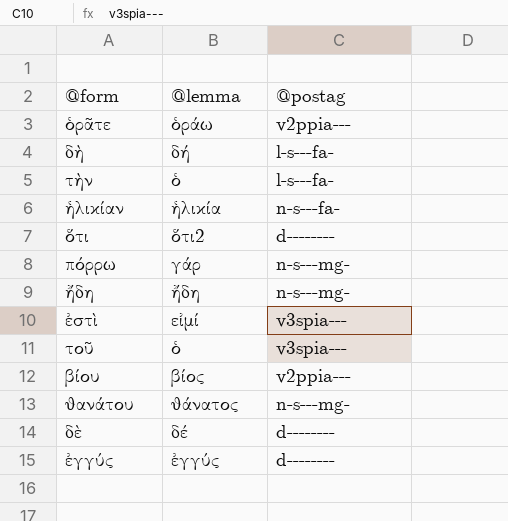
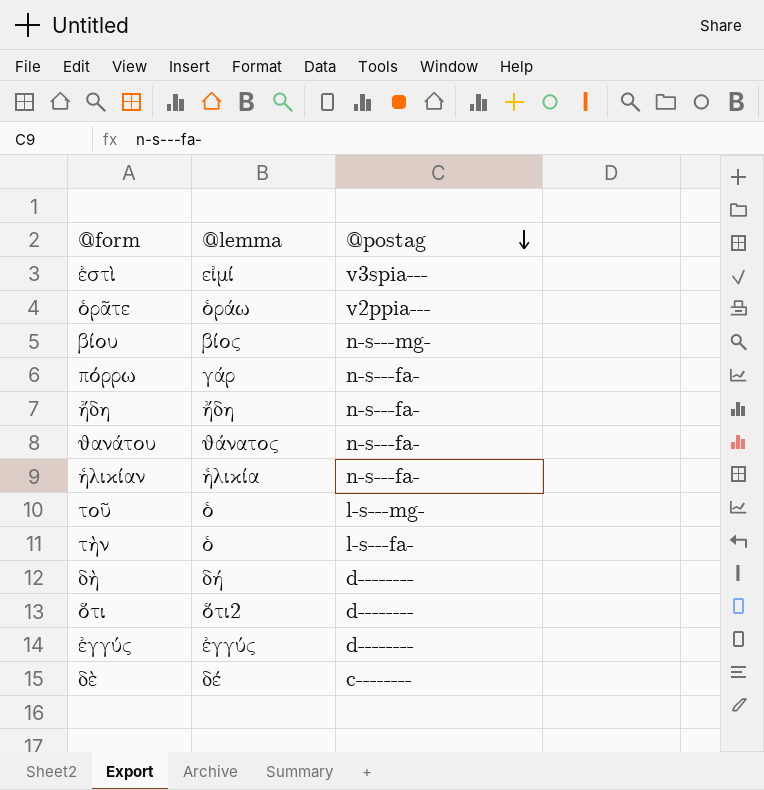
row order: none -> @postag descending
βίου | @postag: v2ppia--- -> n-s---mg-
πόρρω | @postag: n-s---mg- -> n-s---fa-
ἤδη | @postag: n-s---mg- -> n-s---fa-
θανάτου | @postag: n-s---mg- -> n-s---fa-
τοῦ | @postag: v3spia--- -> l-s---mg-
δὴ | @postag: l-s---fa- -> d--------
δὲ | @postag: d-------- -> c--------

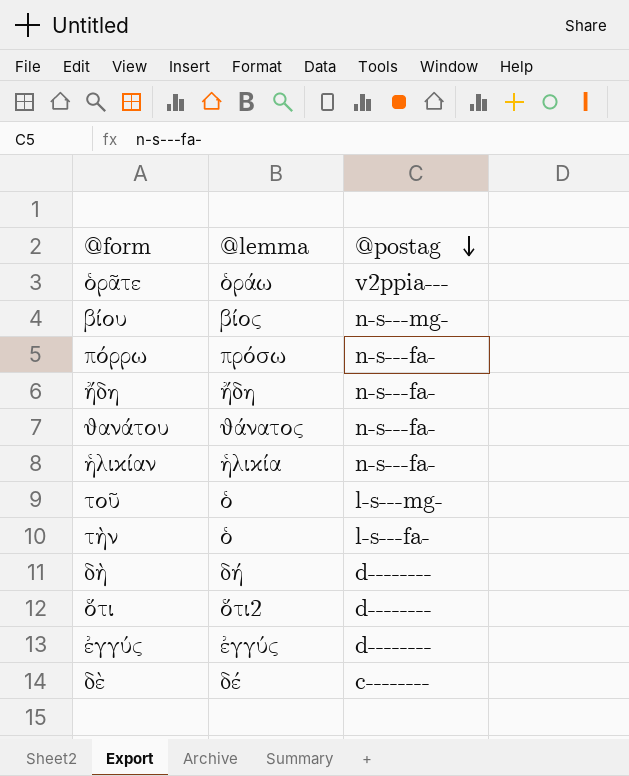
row ἐστὶ: εἰμί | v3spia--- -> none
πόρρω | @lemma: γάρ -> πρόσω

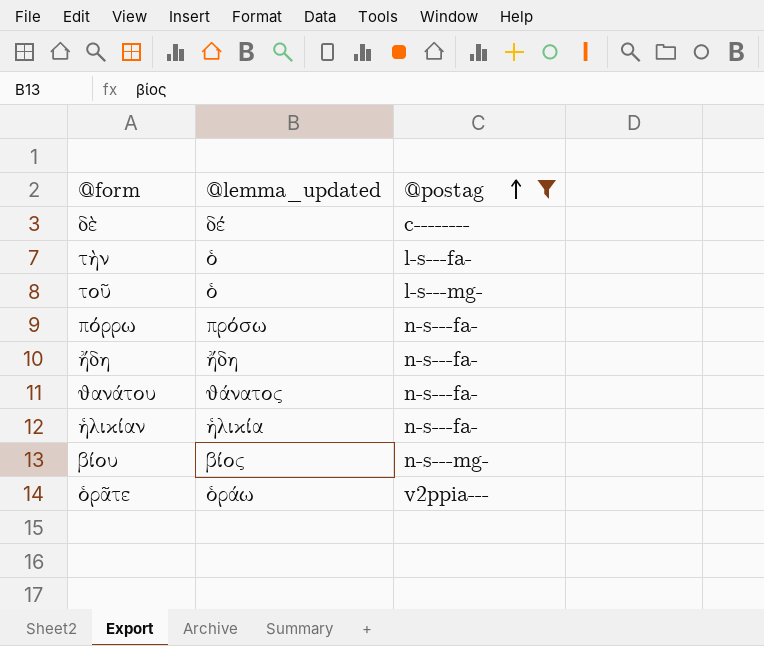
filter: none -> @postag != d--------
row order: @postag descending -> @postag ascending
column name: @lemma -> @lemma_updated

